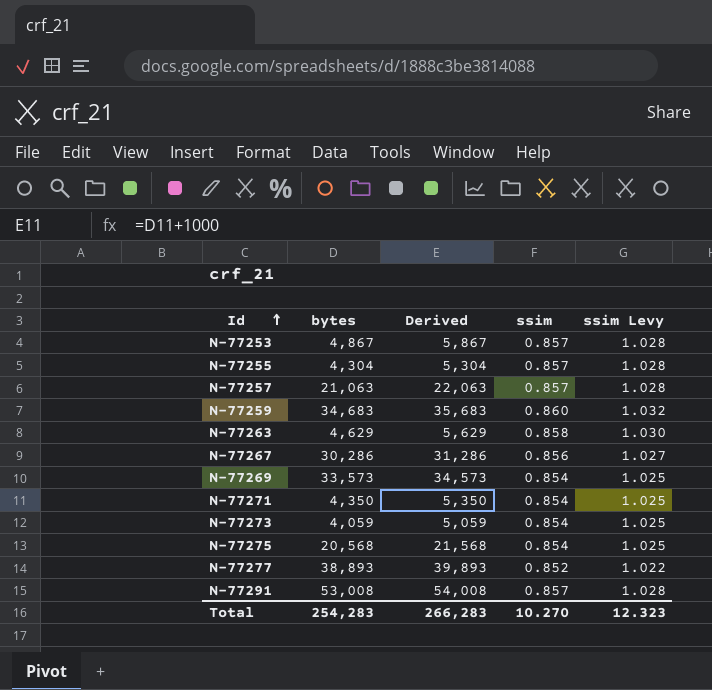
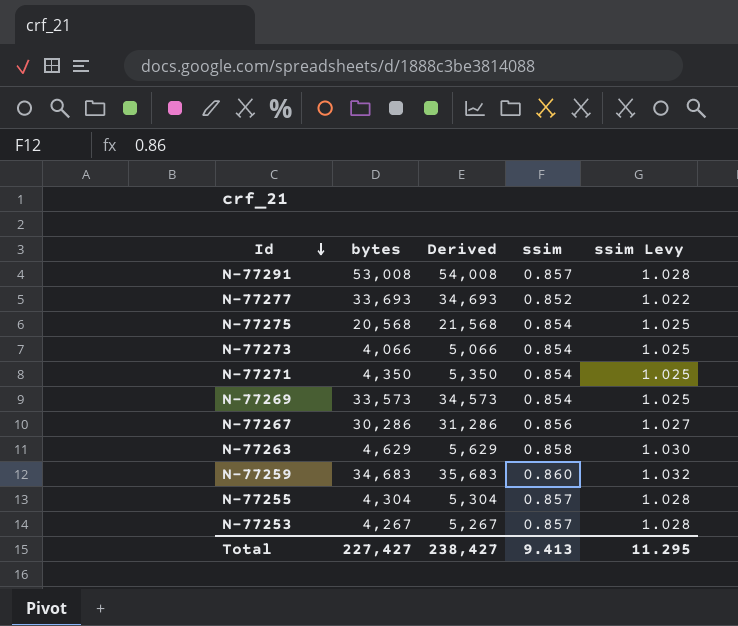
row order: Id ascending -> Id descending
row N-77257: 21,063 | 22,063 | 0.857 | 1.028 -> none
N-77277 | bytes: 38,893 -> 33,693
N-77277 | Derived: 39,893 -> 34,693
N-77273 | bytes: 4,059 -> 4,066
N-77273 | Derived: 5,059 -> 5,066
N-77253 | bytes: 4,867 -> 4,267
N-77253 | Derived: 5,867 -> 5,267
Total | bytes: 254,283 -> 227,427
Total | Derived: 266,283 -> 238,427
Total | ssim: 10.270 -> 9.413
Total | ssim Levy: 12.323 -> 11.295

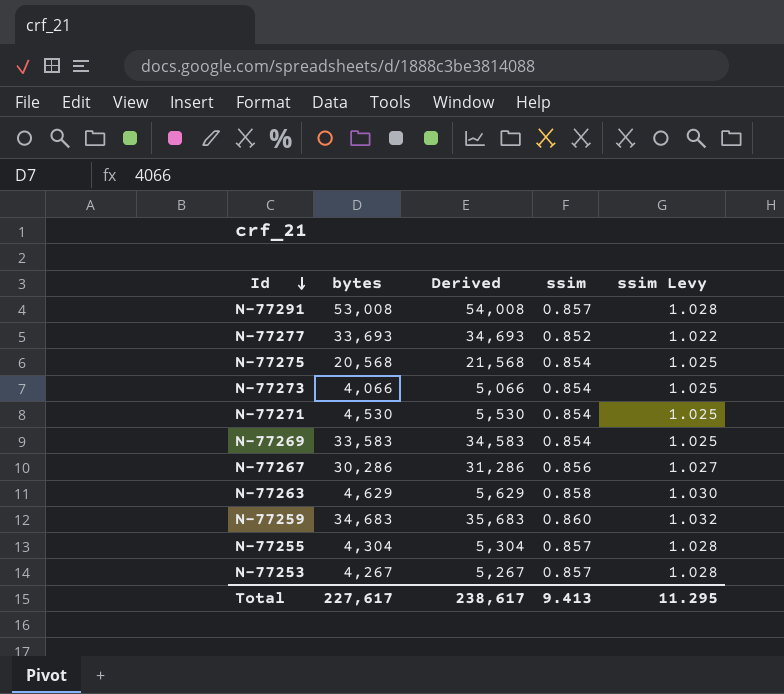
N-77271 | bytes: 4,350 -> 4,530
N-77271 | Derived: 5,350 -> 5,530
N-77269 | bytes: 33,573 -> 33,583
N-77269 | Derived: 34,573 -> 34,583
Total | bytes: 227,427 -> 227,617
Total | Derived: 238,427 -> 238,617

